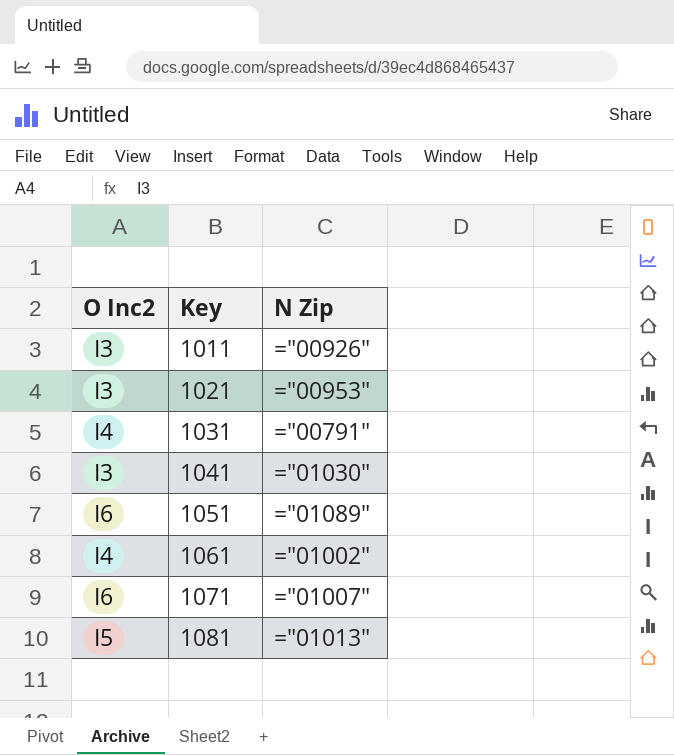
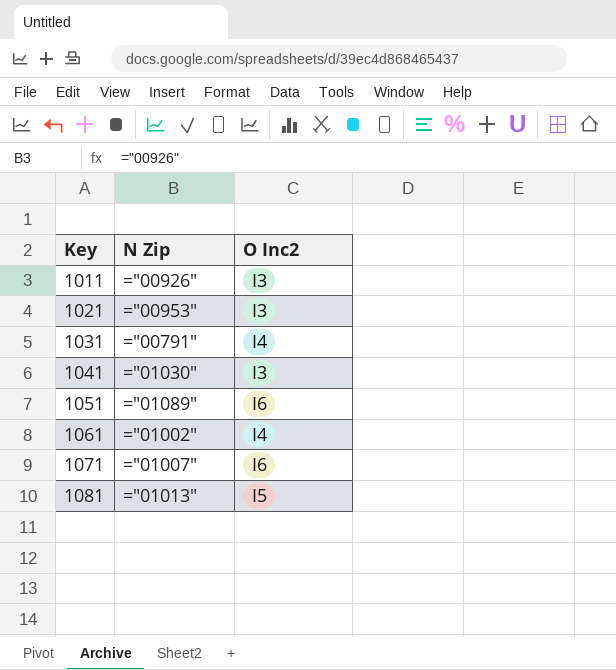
column O Inc2 | position: 1 -> 3

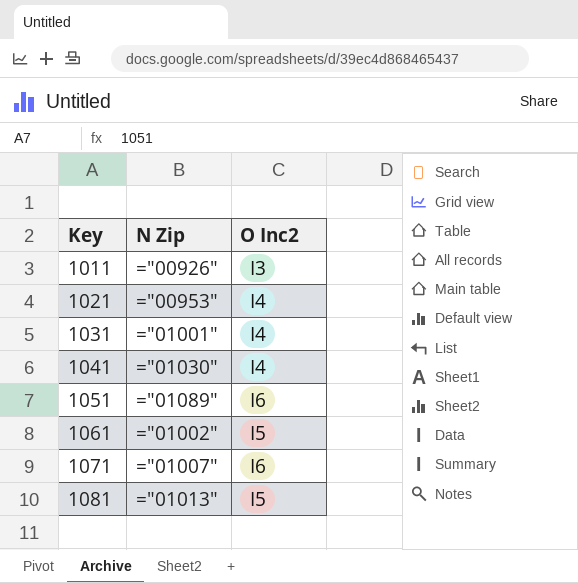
1021 | O Inc2: I3 -> I4
1031 | N Zip: ="00791" -> ="01001"
1041 | O Inc2: I3 -> I4
1061 | O Inc2: I4 -> I5

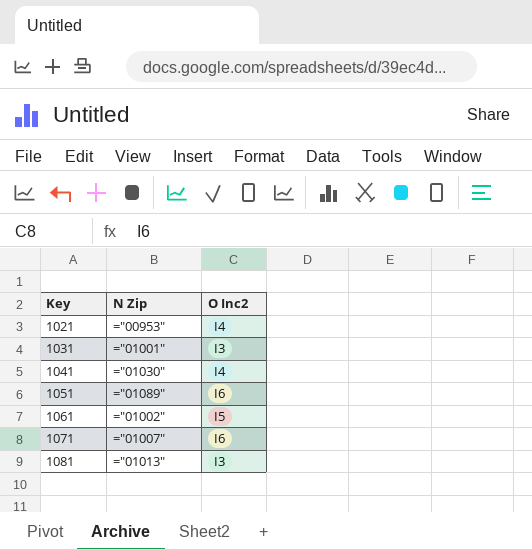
row 1011: ="00926" | I3 -> none
1031 | O Inc2: I4 -> I3
1081 | O Inc2: I5 -> I3

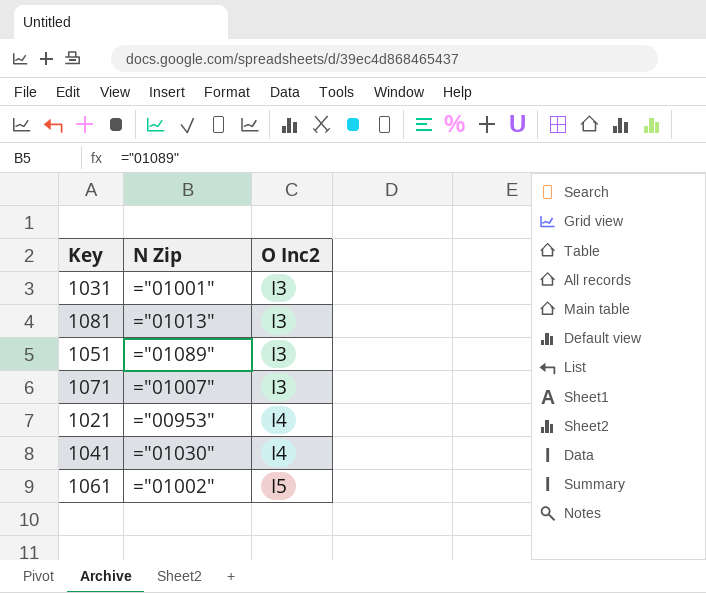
row order: Key ascending -> O Inc2 ascending
1051 | O Inc2: I6 -> I3
1071 | O Inc2: I6 -> I3

